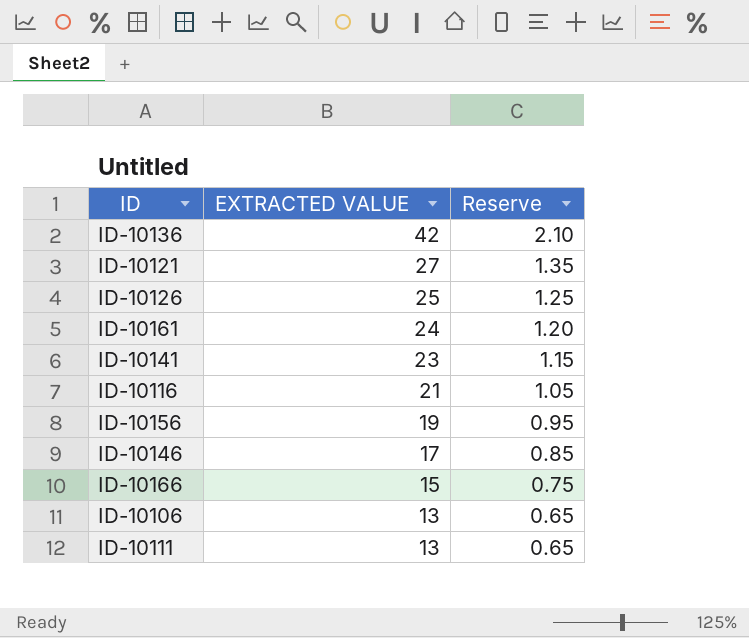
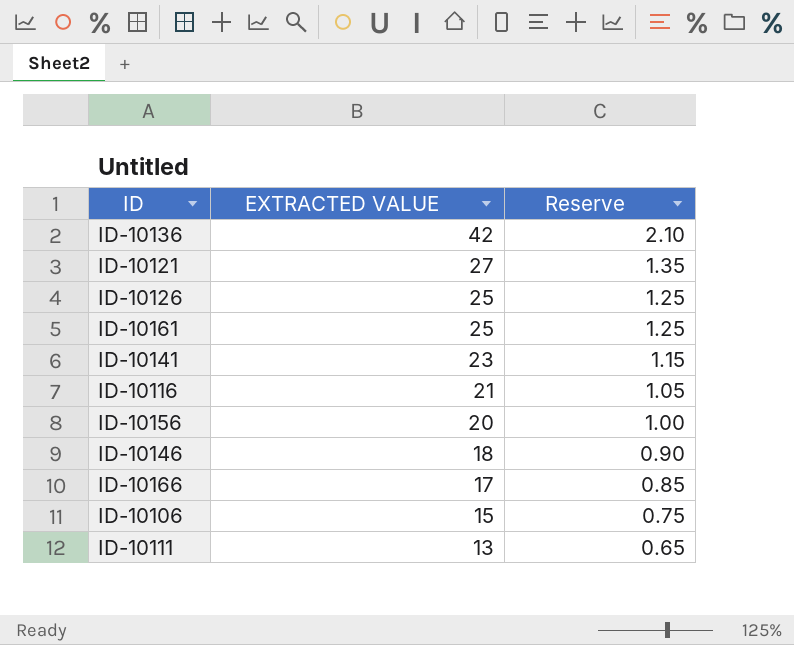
ID-10161 | EXTRACTED VALUE: 24 -> 25
ID-10161 | Reserve: 1.20 -> 1.25
ID-10156 | EXTRACTED VALUE: 19 -> 20
ID-10156 | Reserve: 0.95 -> 1.00
ID-10146 | EXTRACTED VALUE: 17 -> 18
ID-10146 | Reserve: 0.85 -> 0.90
ID-10166 | EXTRACTED VALUE: 15 -> 17
ID-10166 | Reserve: 0.75 -> 0.85
ID-10106 | EXTRACTED VALUE: 13 -> 15
ID-10106 | Reserve: 0.65 -> 0.75

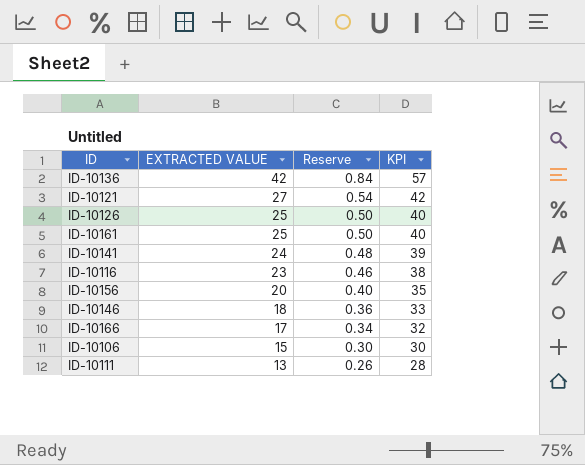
column Reserve | formula: [EXTRACTED VALUE] * 0.05 -> [EXTRACTED VALUE] * 0.02
column KPI | formula: none -> [EXTRACTED VALUE] + 15
ID-10141 | EXTRACTED VALUE: 23 -> 24
ID-10116 | EXTRACTED VALUE: 21 -> 23

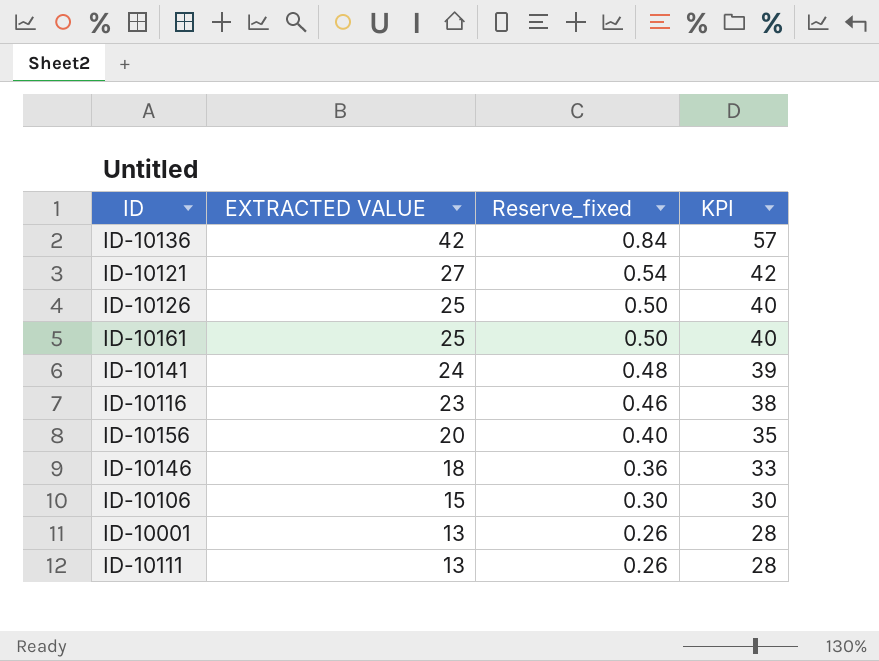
column name: Reserve -> Reserve_fixed
row ID-10166: 17 | 0.34 | 32 -> none
row ID-10001: none -> 13 | 0.26 | 28

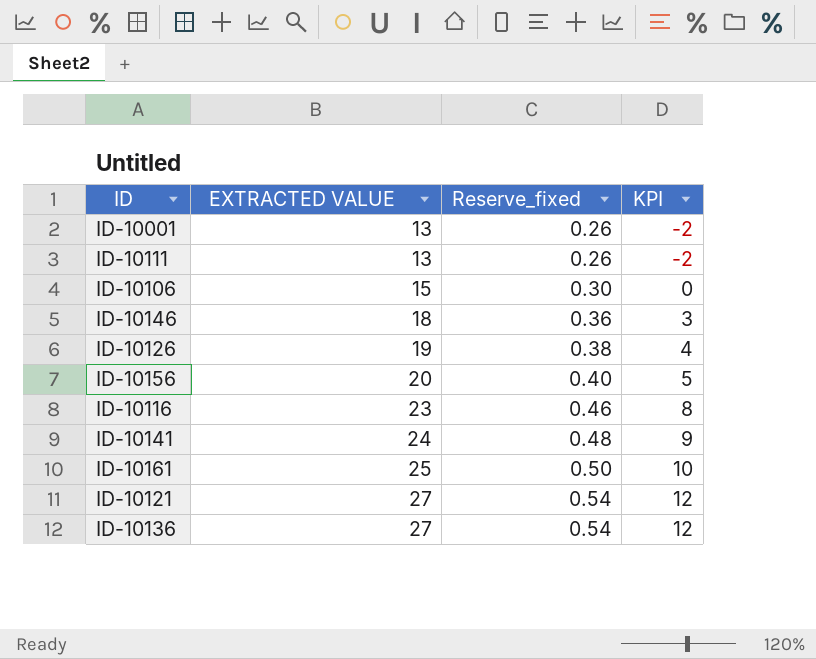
row order: EXTRACTED VALUE descending -> EXTRACTED VALUE ascending
column KPI | formula: [EXTRACTED VALUE] + 15 -> [EXTRACTED VALUE] - 15
ID-10126 | EXTRACTED VALUE: 25 -> 19
ID-10126 | Reserve_fixed: 0.50 -> 0.38
ID-10136 | EXTRACTED VALUE: 42 -> 27
ID-10136 | Reserve_fixed: 0.84 -> 0.54

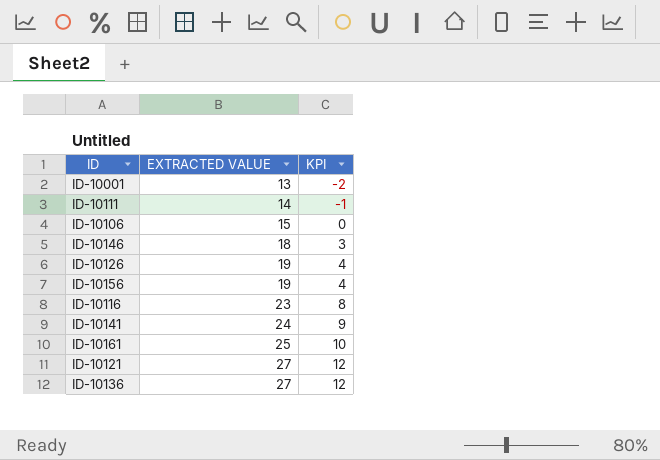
column Reserve_fixed | formula: [EXTRACTED VALUE] * 0.02 -> none
ID-10111 | EXTRACTED VALUE: 13 -> 14
ID-10111 | KPI: -2 -> -1
ID-10156 | EXTRACTED VALUE: 20 -> 19
ID-10156 | KPI: 5 -> 4

